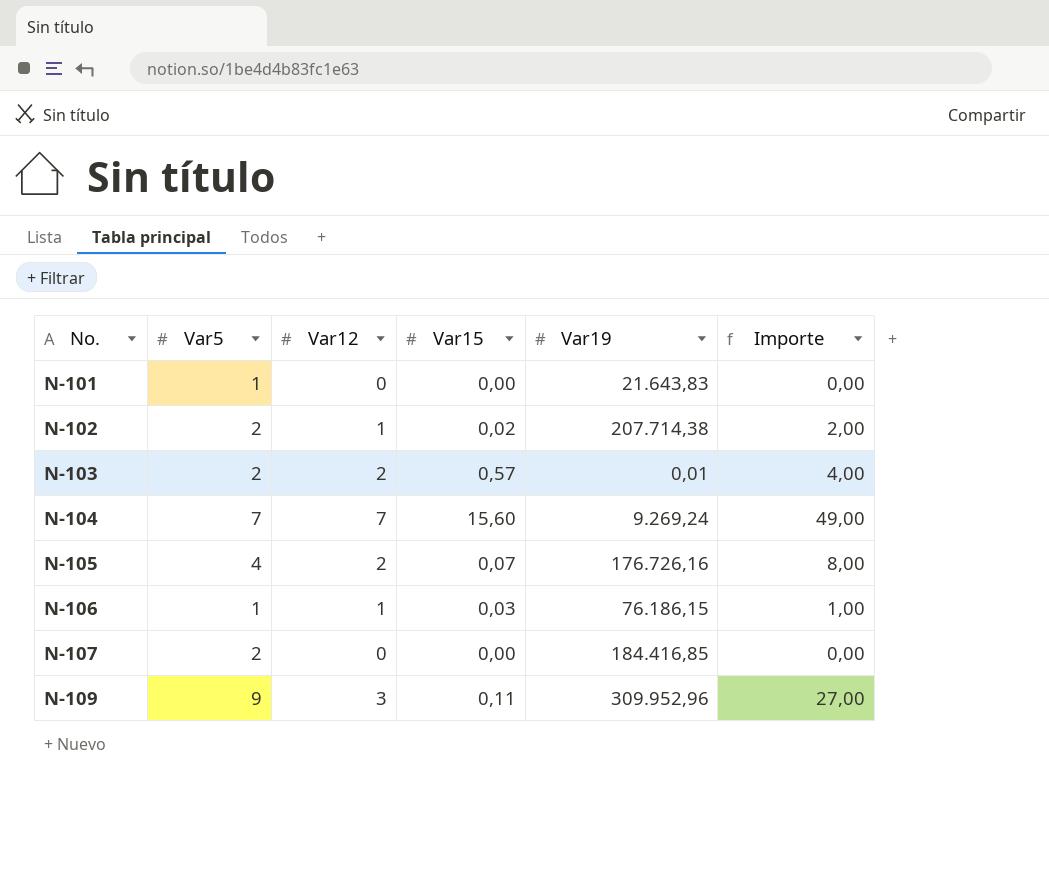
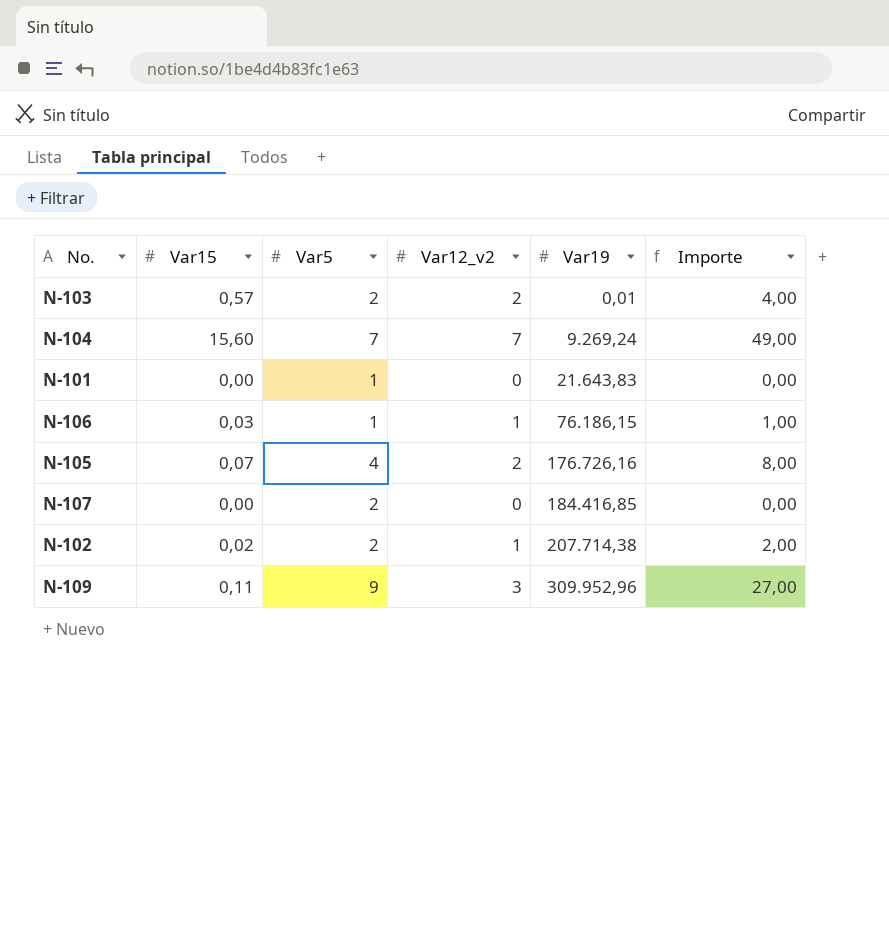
row order: No. ascending -> Var19 ascending
column Var15 | position: 4 -> 2
column name: Var12 -> Var12_v2

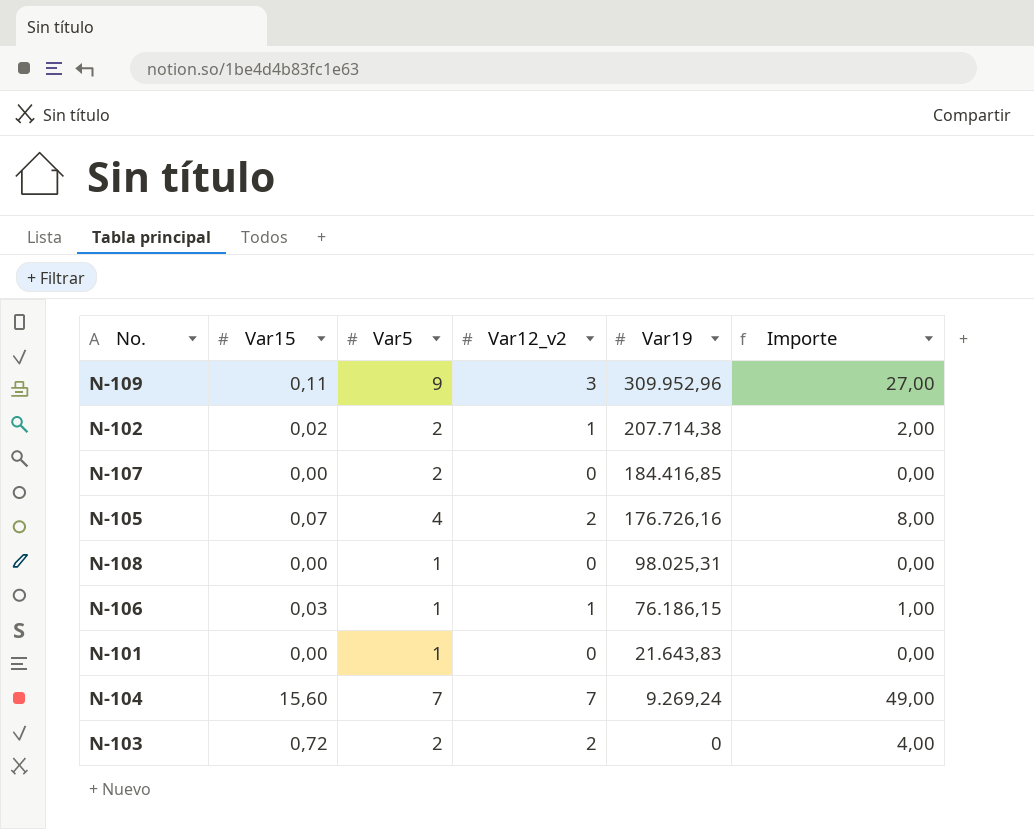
row order: Var19 ascending -> Var19 descending
row N-108: none -> 0,00 | 1 | 0 | 98.025,31 | 0,00
N-103 | Var15: 0,57 -> 0,72
N-103 | Var19: 0,01 -> 0

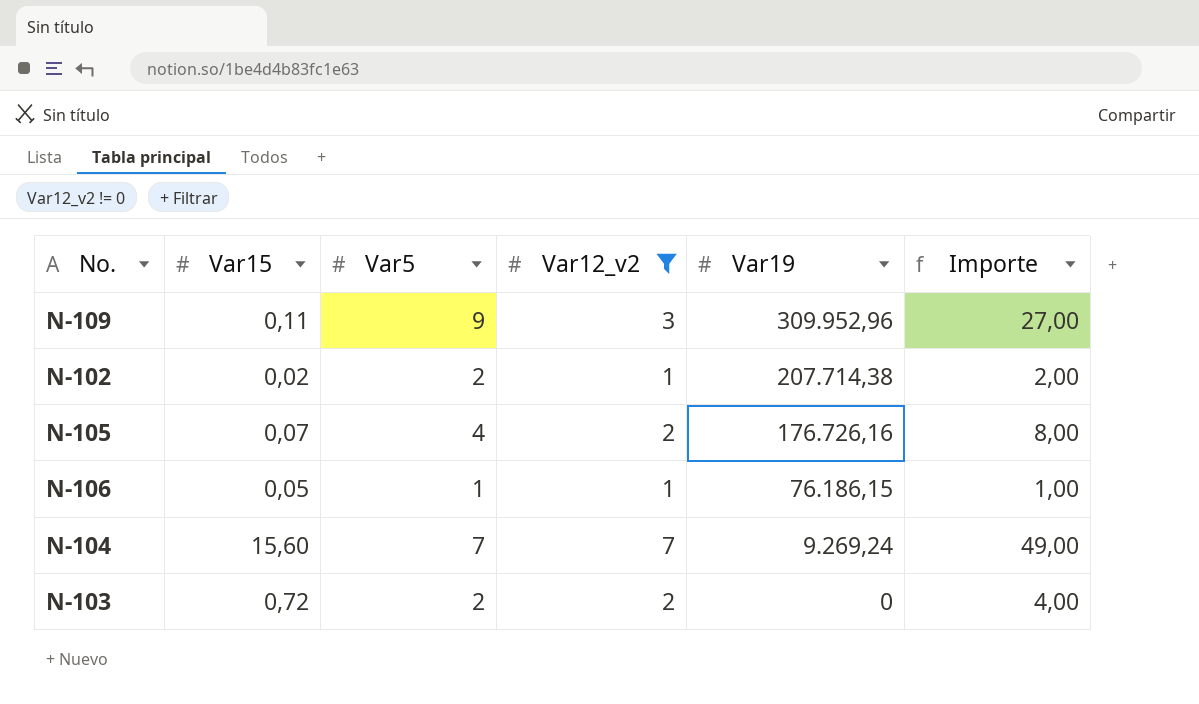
filter: none -> Var12_v2 != 0
N-106 | Var15: 0,03 -> 0,05

